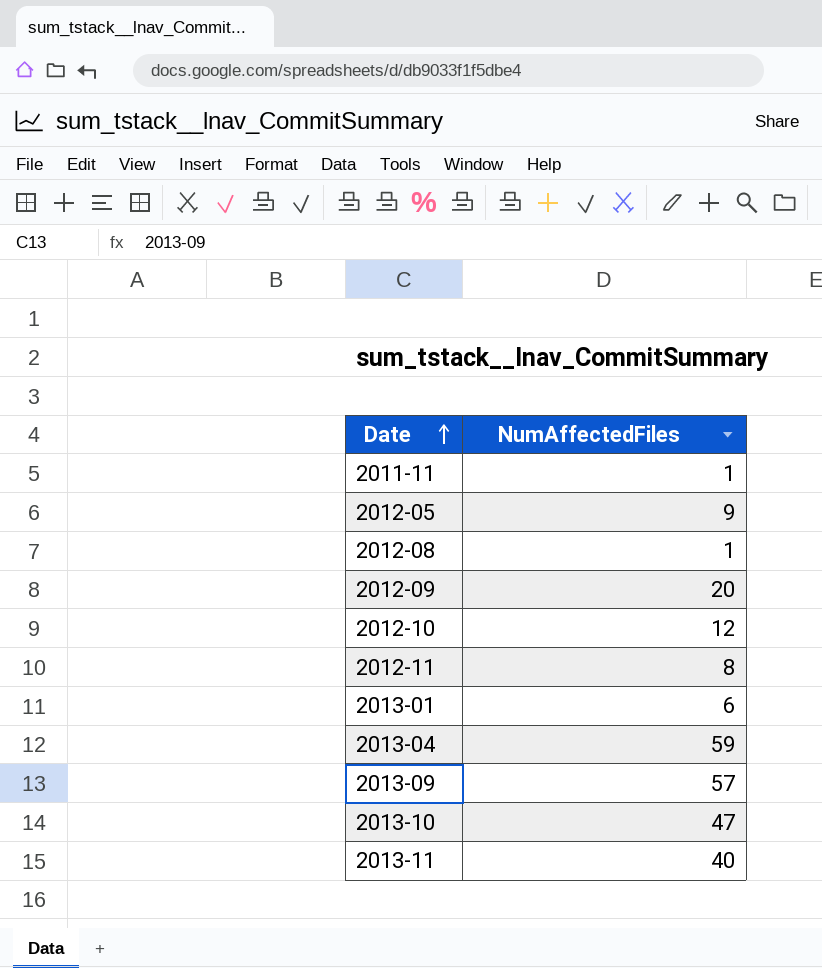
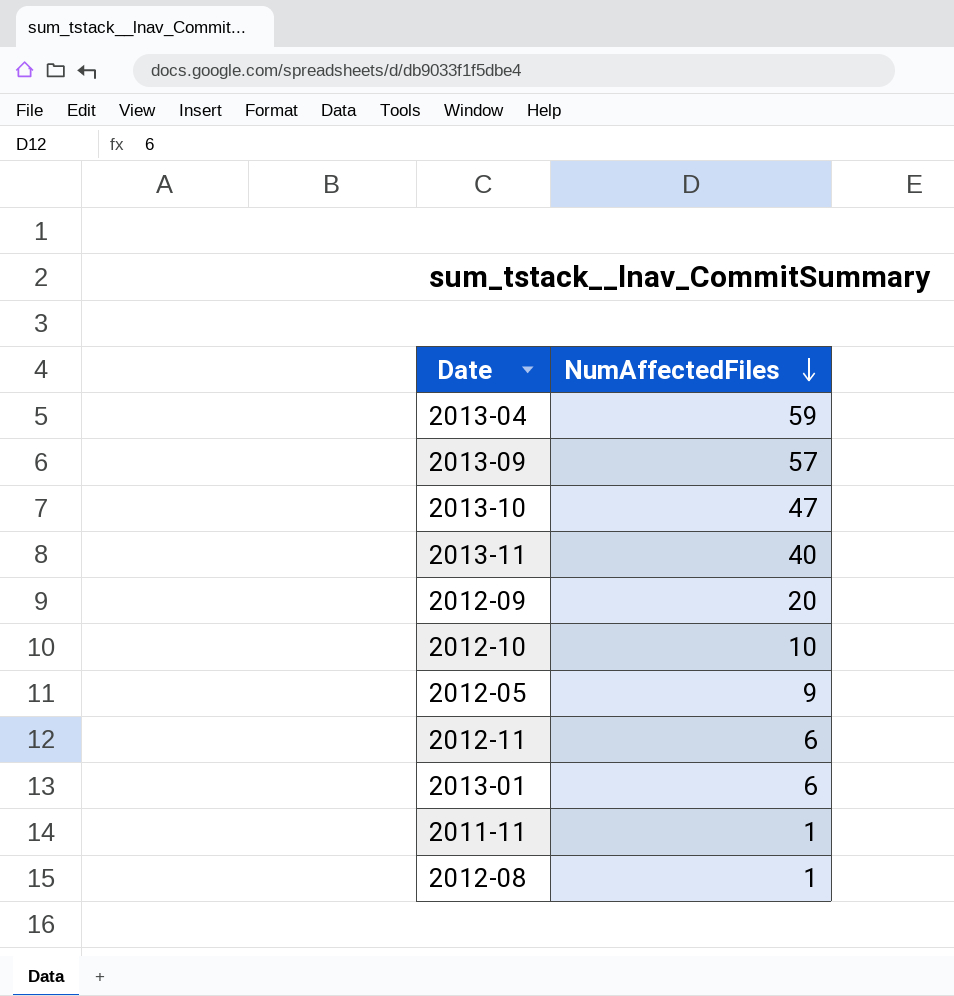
row order: Date ascending -> NumAffectedFiles descending
2012-10 | NumAffectedFiles: 12 -> 10
2012-11 | NumAffectedFiles: 8 -> 6

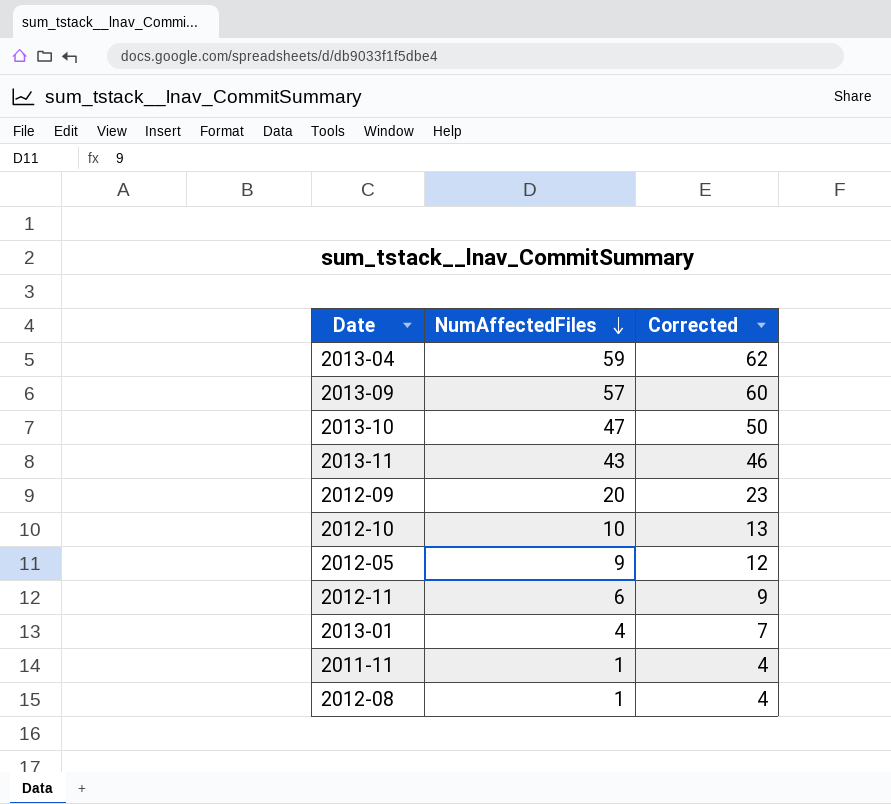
column Corrected | formula: none -> [NumAffectedFiles] + 3
2013-11 | NumAffectedFiles: 40 -> 43
2013-01 | NumAffectedFiles: 6 -> 4

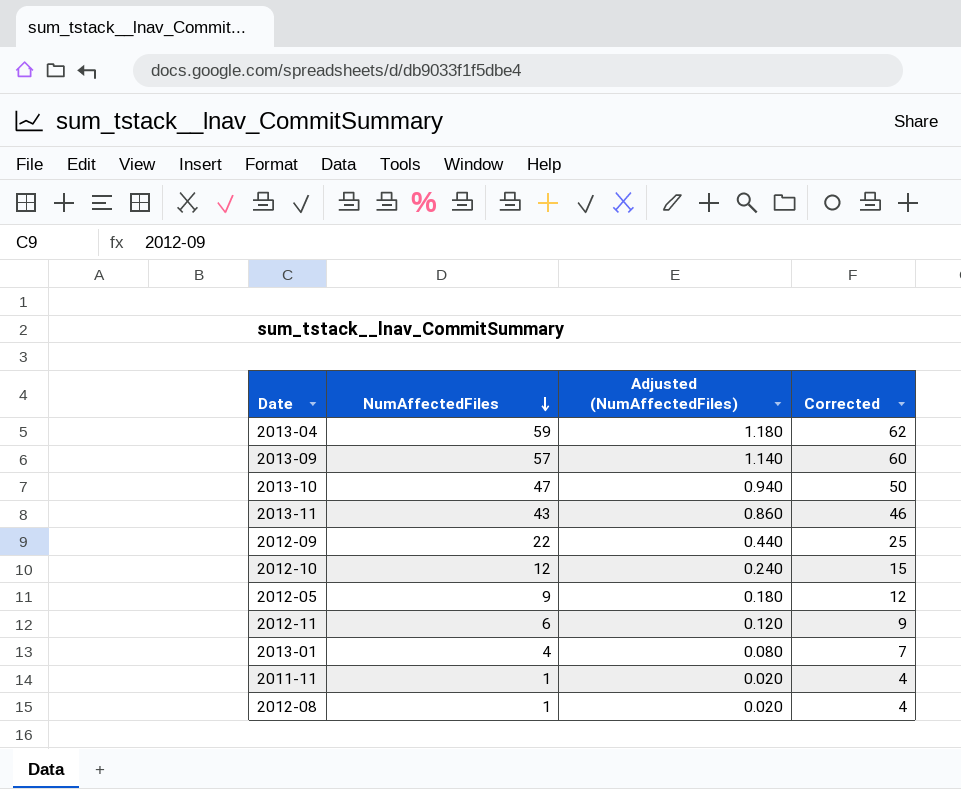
column Adjusted (NumAffectedFiles) | formula: none -> [NumAffectedFiles] * 0.02
2012-09 | NumAffectedFiles: 20 -> 22
2012-09 | Corrected: 23 -> 25
2012-10 | NumAffectedFiles: 10 -> 12
2012-10 | Corrected: 13 -> 15

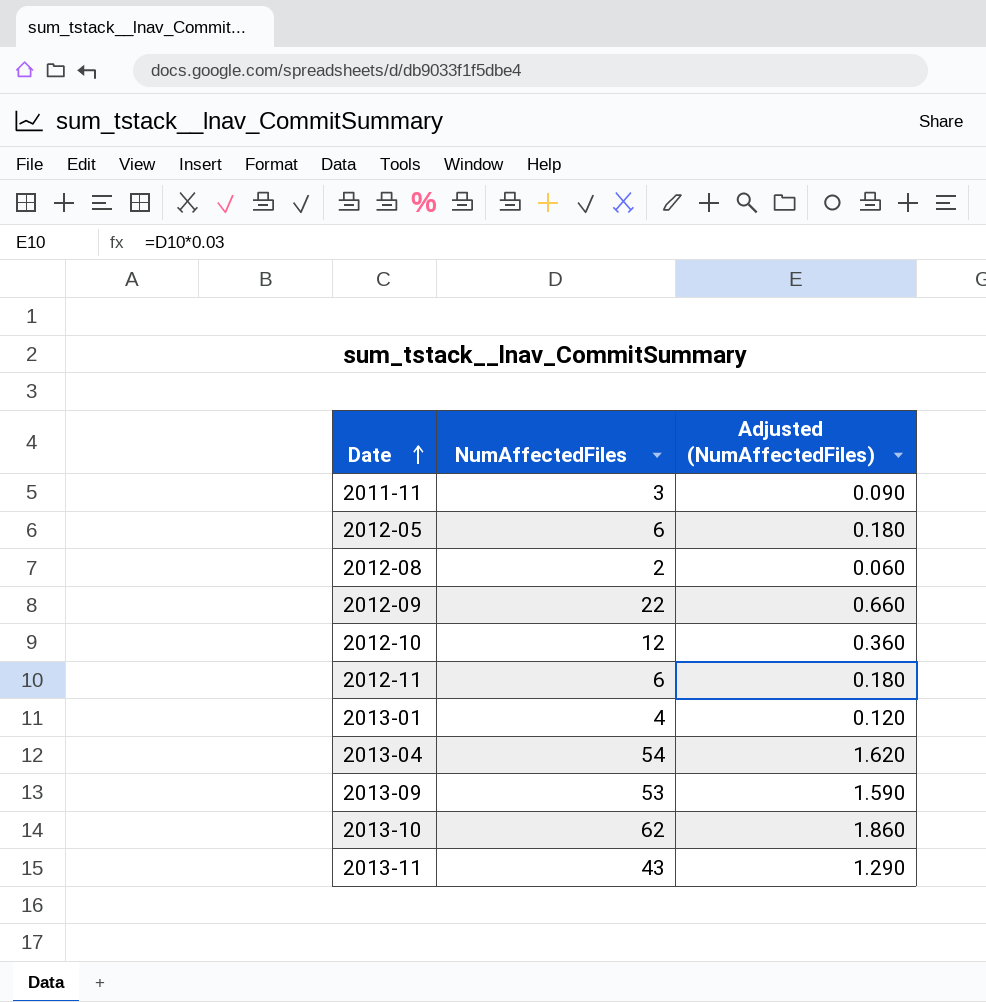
row order: NumAffectedFiles descending -> Date ascending
column Corrected | formula: [NumAffectedFiles] + 3 -> none
column Adjusted (NumAffectedFiles) | formula: [NumAffectedFiles] * 0.02 -> [NumAffectedFiles] * 0.03
2011-11 | NumAffectedFiles: 1 -> 3
2012-05 | NumAffectedFiles: 9 -> 6
2012-08 | NumAffectedFiles: 1 -> 2
2013-04 | NumAffectedFiles: 59 -> 54
2013-09 | NumAffectedFiles: 57 -> 53
2013-10 | NumAffectedFiles: 47 -> 62

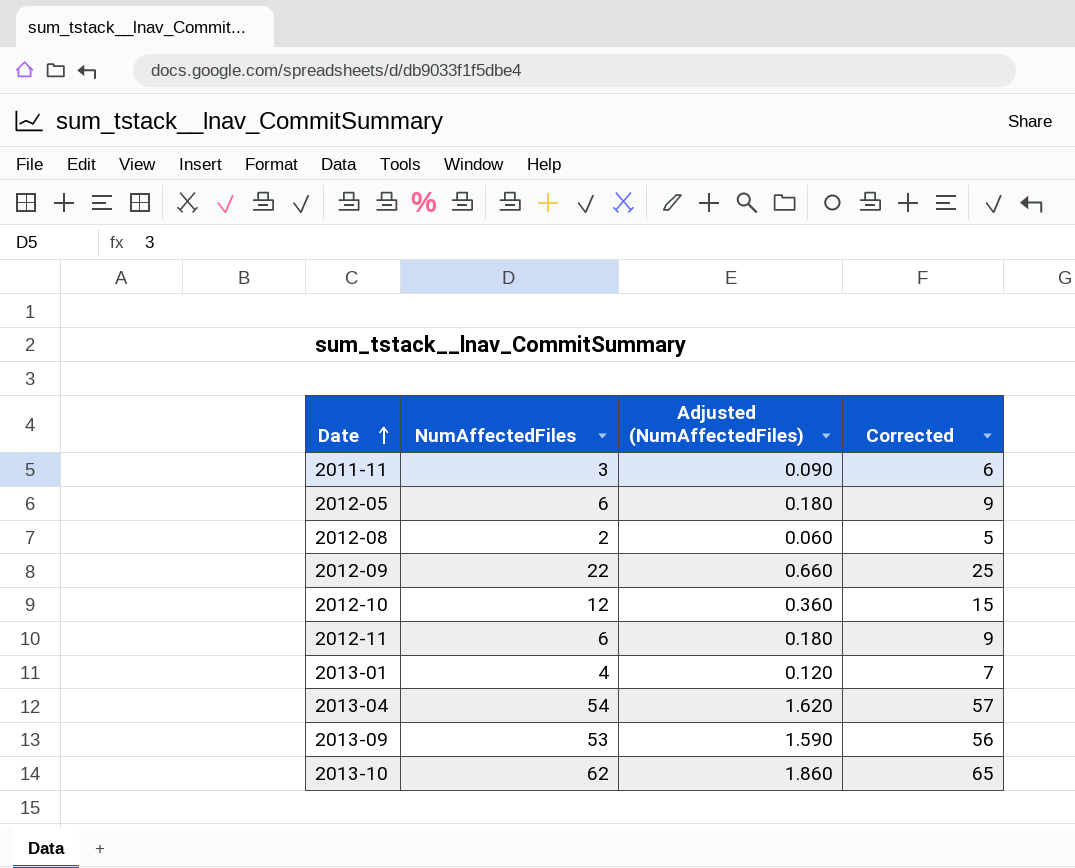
column Corrected | formula: none -> [NumAffectedFiles] + 3
row 2013-11: 43 | 1.290 -> none

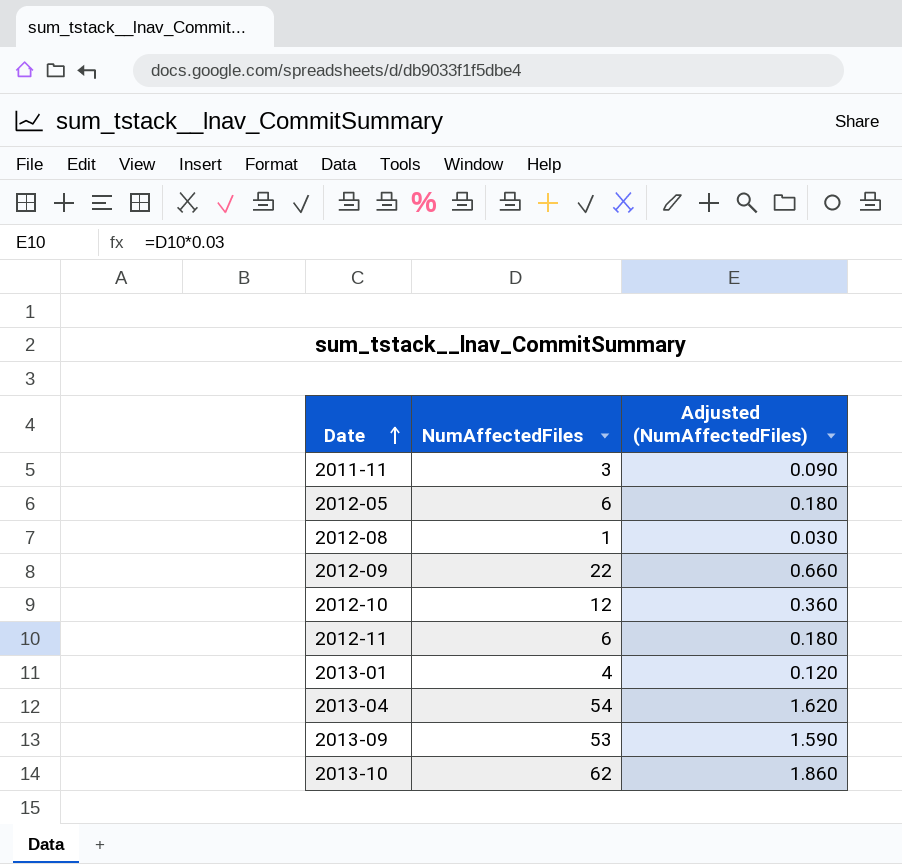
column Corrected | formula: [NumAffectedFiles] + 3 -> none
2012-08 | NumAffectedFiles: 2 -> 1
2012-08 | Adjusted (NumAffectedFiles): 0.060 -> 0.030

